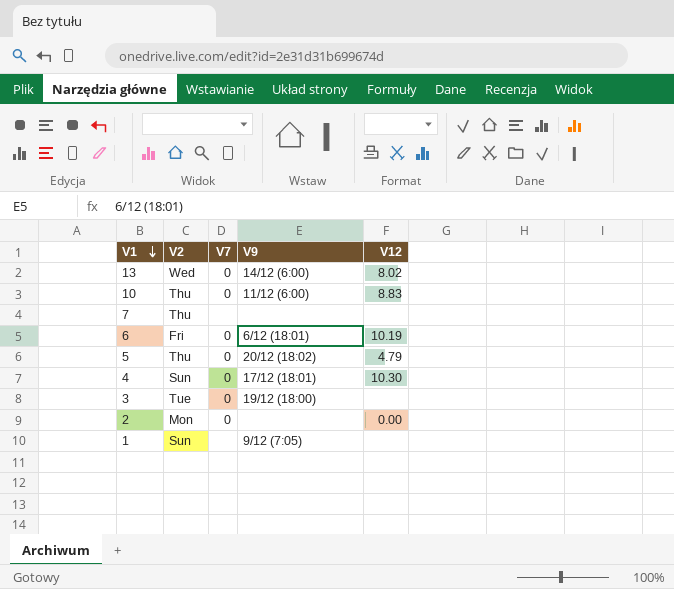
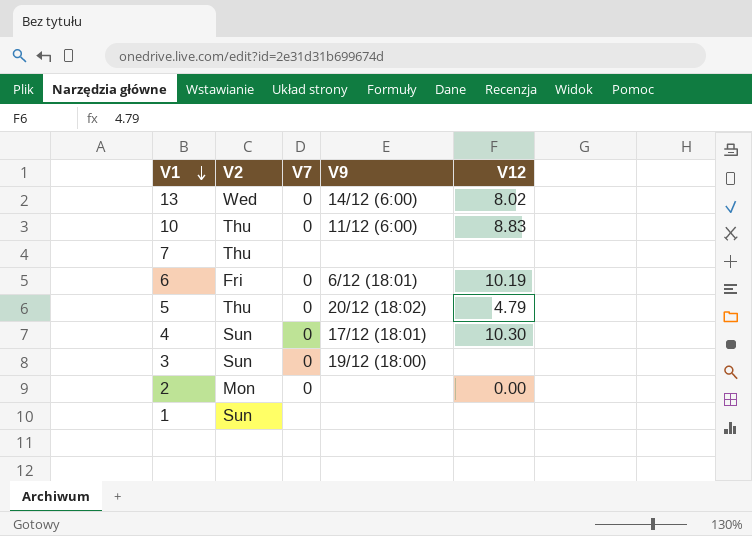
3 | V2: Tue -> Sun
1 | V9: 9/12 (7:05) -> none

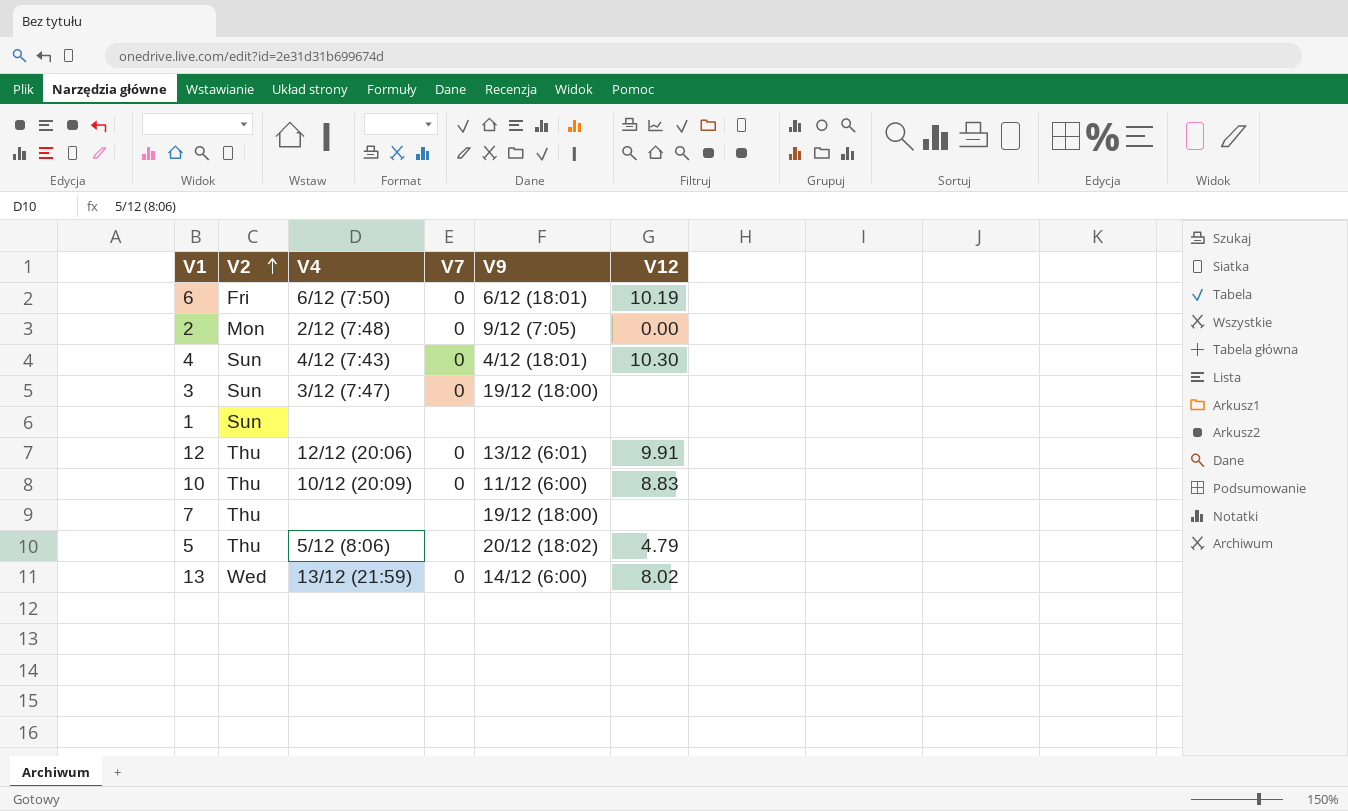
row order: V1 descending -> V2 ascending
column V4 | position: none -> 3
2 | V9: none -> 9/12 (7:05)
4 | V9: 17/12 (18:01) -> 4/12 (18:01)
row 12: none -> Thu | 12/12 (20:06) | 0 | 13/12 (6:01) | 9.91
7 | V9: none -> 19/12 (18:00)
5 | V7: 0 -> none

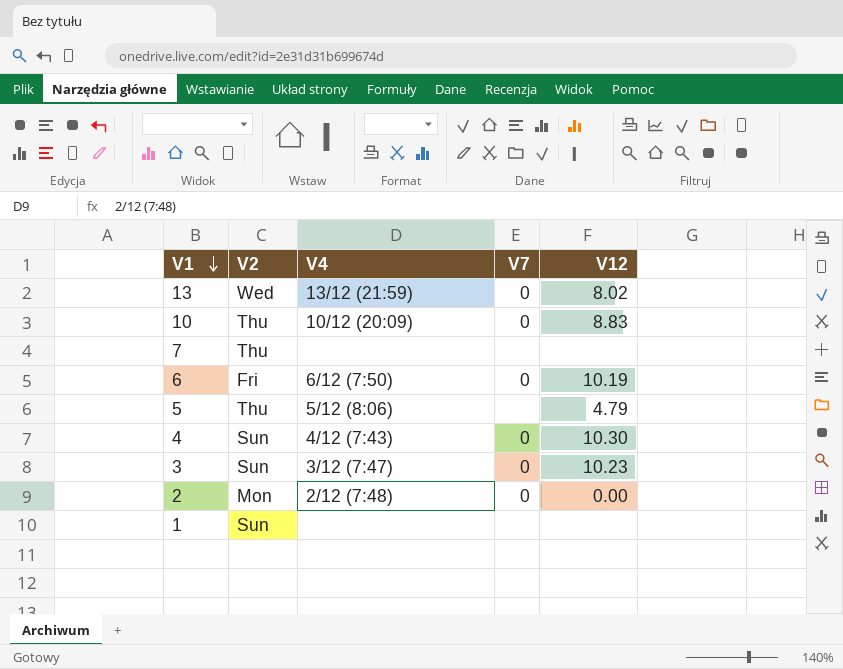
row order: V2 ascending -> V1 descending
column V9 | position: 5 -> none
row 12: Thu | 12/12 (20:06) | 0 | 13/12 (6:01) | 9.91 -> none
3 | V12: none -> 10.23

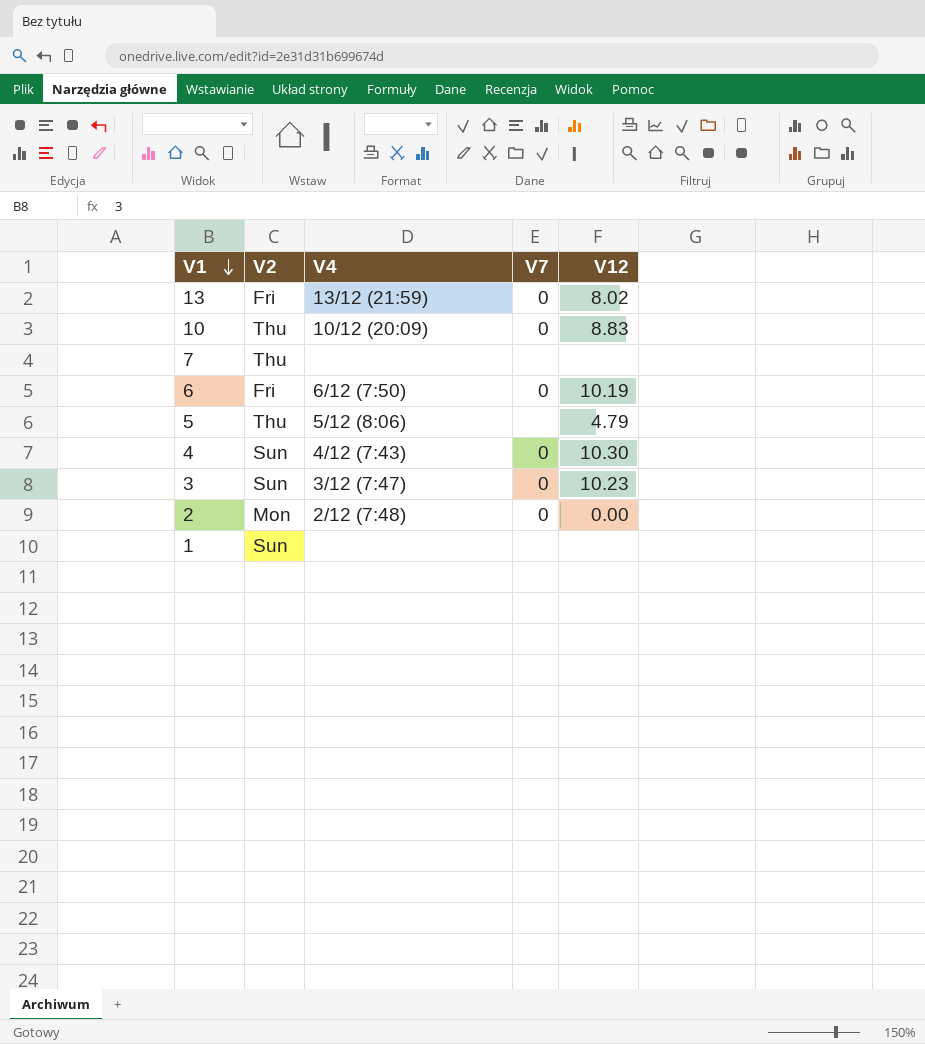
13 | V2: Wed -> Fri

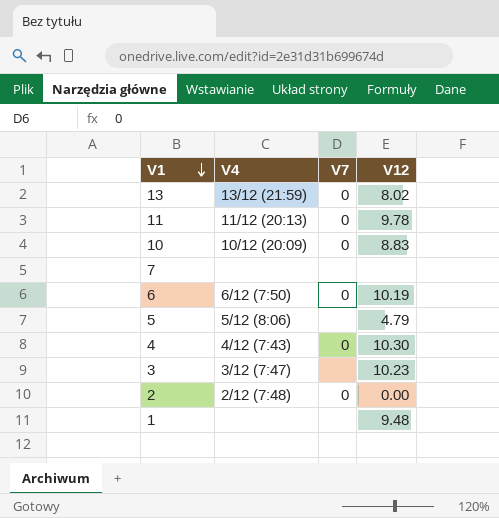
column V2 | position: 2 -> none
row 11: none -> 11/12 (20:13) | 0 | 9.78
3 | V7: 0 -> none
1 | V12: none -> 9.48

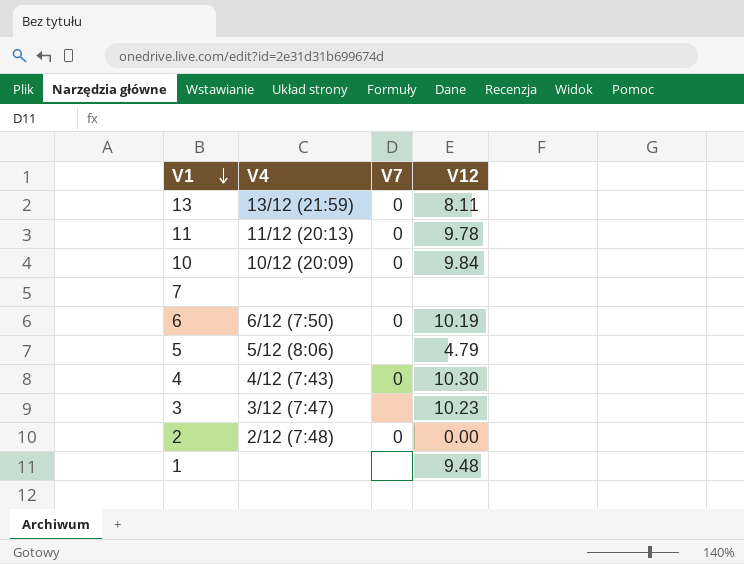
13 | V12: 8.02 -> 8.11
10 | V12: 8.83 -> 9.84

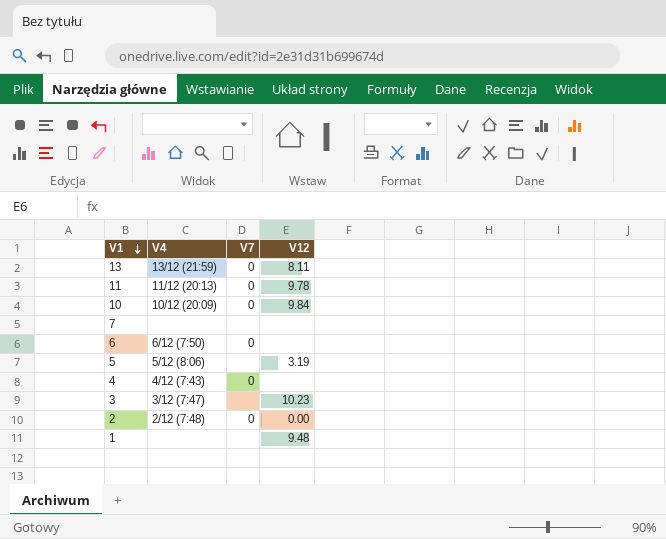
6 | V12: 10.19 -> none
5 | V12: 4.79 -> 3.19
4 | V12: 10.30 -> none

